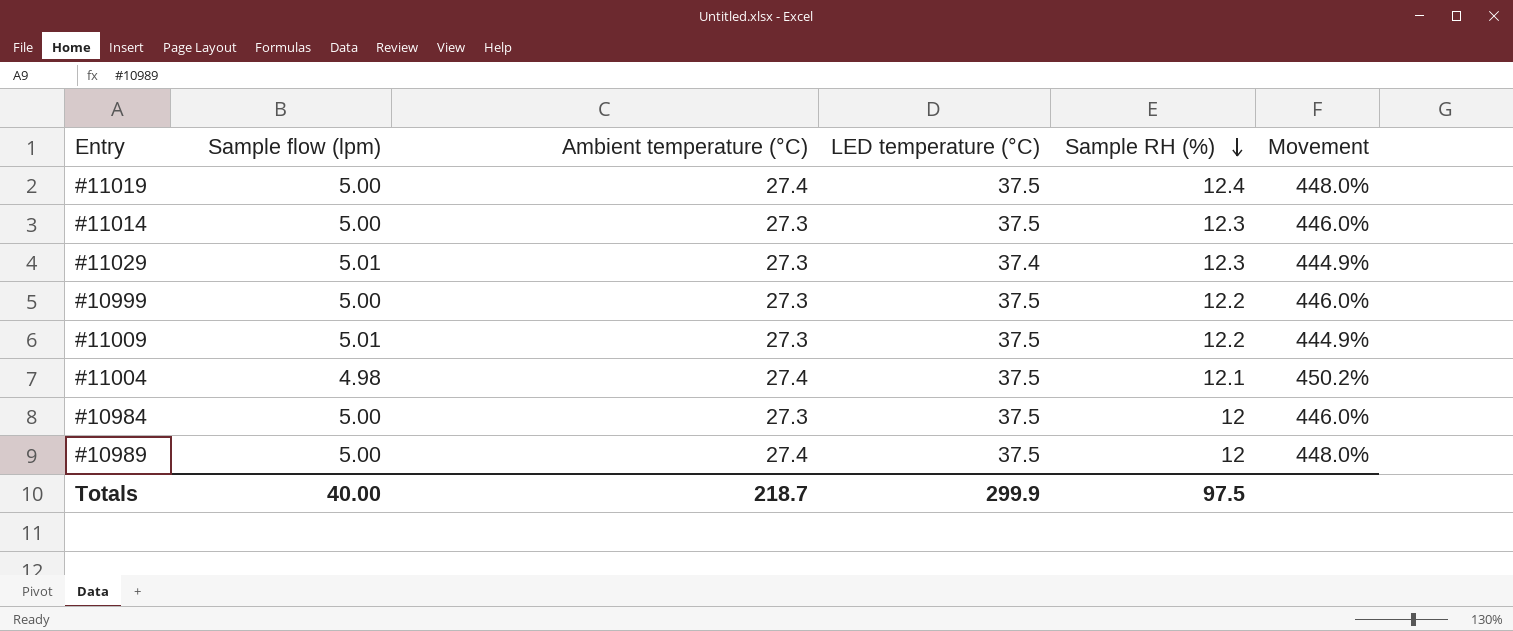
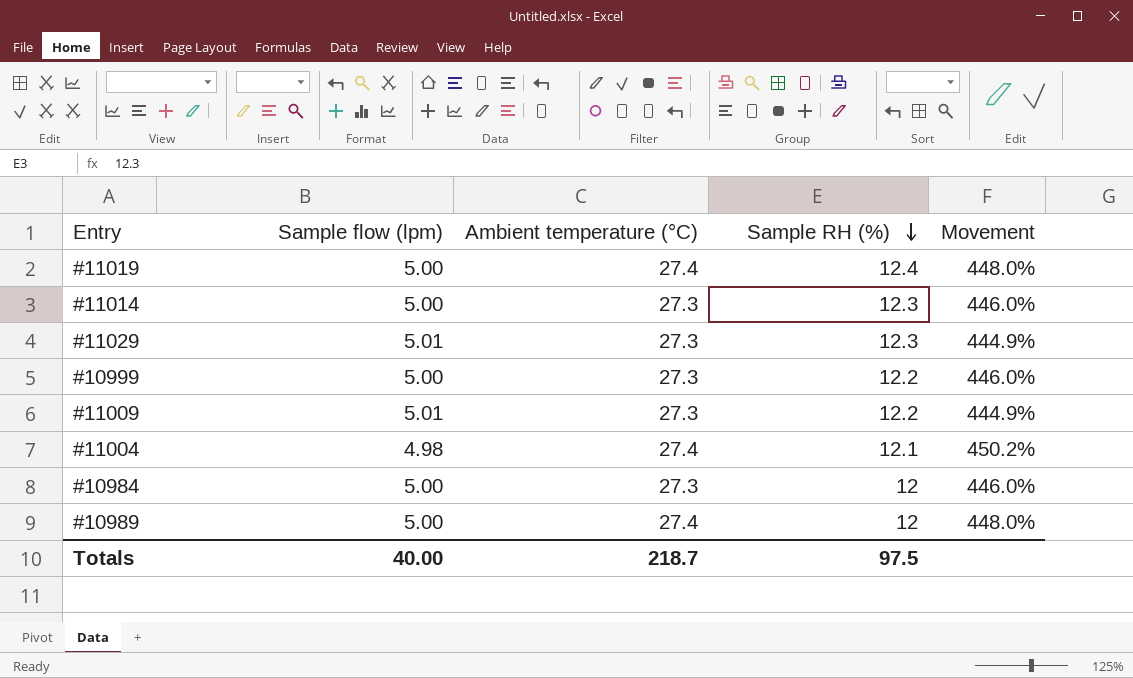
column LED temperature (°C) | position: 4 -> none

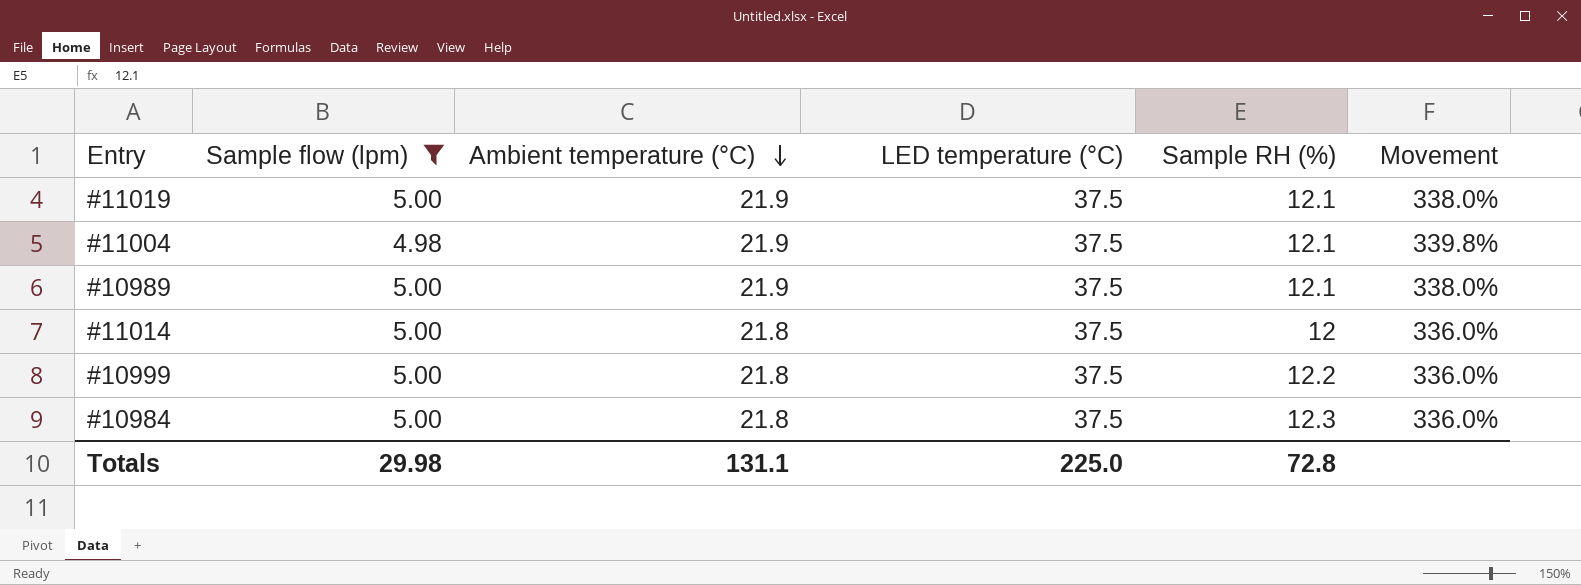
filter: none -> Sample flow (lpm) != 5.01
row order: Sample RH (%) descending -> Ambient temperature (°C) descending
column LED temperature (°C) | position: none -> 4
#11019 | Ambient temperature (°C): 27.4 -> 21.9
#11019 | Sample RH (%): 12.4 -> 12.1
#11019 | Movement: 448.0% -> 338.0%
#11004 | Ambient temperature (°C): 27.4 -> 21.9
#11004 | Movement: 450.2% -> 339.8%
#10989 | Ambient temperature (°C): 27.4 -> 21.9
#10989 | Sample RH (%): 12 -> 12.1
#10989 | Movement: 448.0% -> 338.0%
#11014 | Ambient temperature (°C): 27.3 -> 21.8
#11014 | Sample RH (%): 12.3 -> 12
#11014 | Movement: 446.0% -> 336.0%
#10999 | Ambient temperature (°C): 27.3 -> 21.8
#10999 | Movement: 446.0% -> 336.0%
#10984 | Ambient temperature (°C): 27.3 -> 21.8
#10984 | Sample RH (%): 12 -> 12.3
#10984 | Movement: 446.0% -> 336.0%
Totals | Sample flow (lpm): 40.00 -> 29.98
Totals | Ambient temperature (°C): 218.7 -> 131.1
Totals | Sample RH (%): 97.5 -> 72.8

